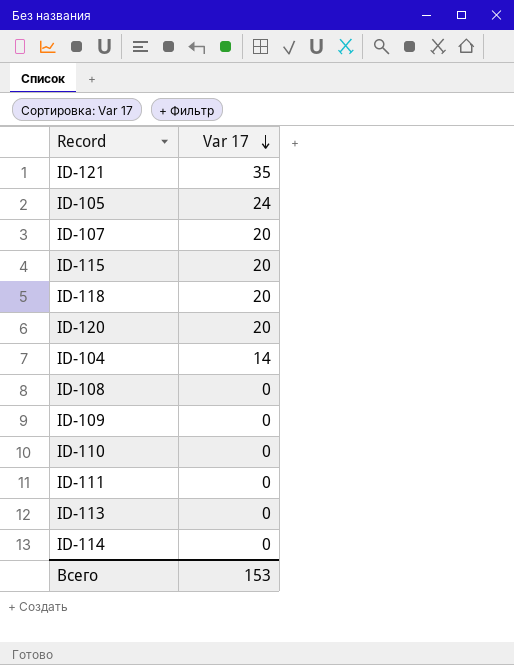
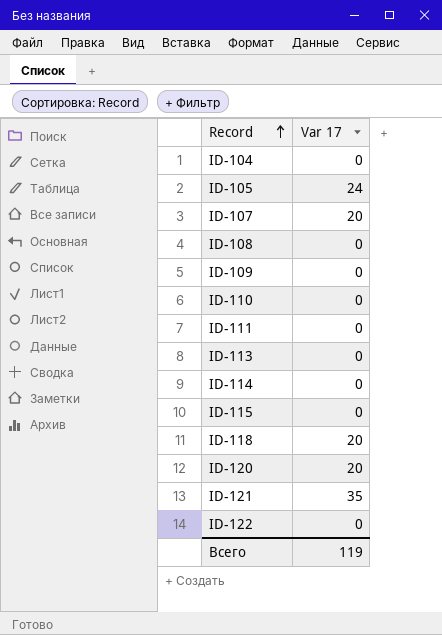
row order: Var 17 descending -> Record ascending
ID-104 | Var 17: 14 -> 0
ID-115 | Var 17: 20 -> 0
row ID-122: none -> 0
Всего | Var 17: 153 -> 119

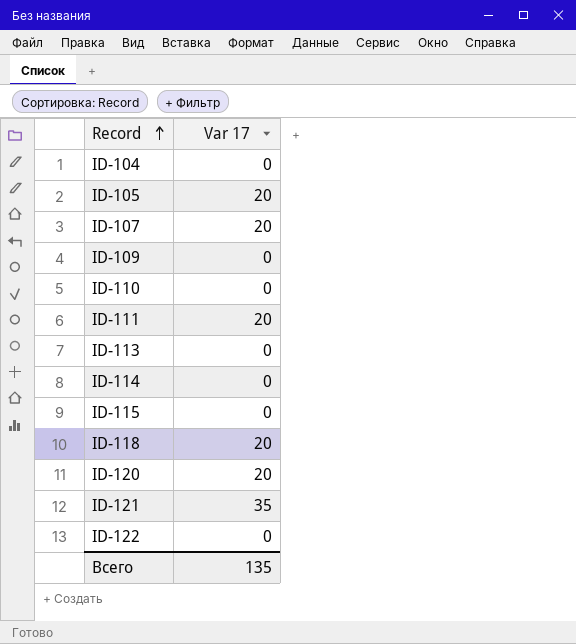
row ID-108: 0 -> none
ID-105 | Var 17: 24 -> 20
ID-111 | Var 17: 0 -> 20
Всего | Var 17: 119 -> 135

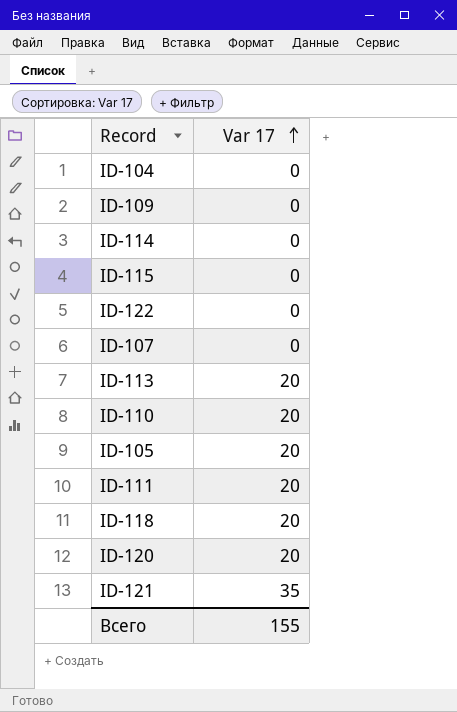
row order: Record ascending -> Var 17 ascending
ID-107 | Var 17: 20 -> 0
ID-113 | Var 17: 0 -> 20
ID-110 | Var 17: 0 -> 20
Всего | Var 17: 135 -> 155

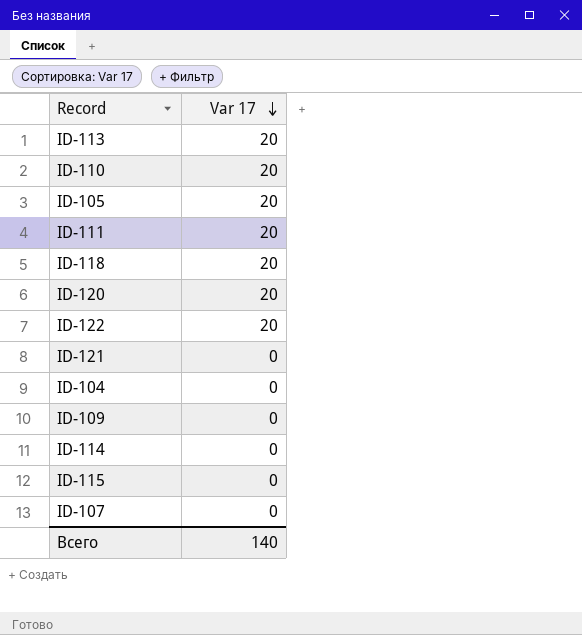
row order: Var 17 ascending -> Var 17 descending
ID-122 | Var 17: 0 -> 20
ID-121 | Var 17: 35 -> 0
Всего | Var 17: 155 -> 140

